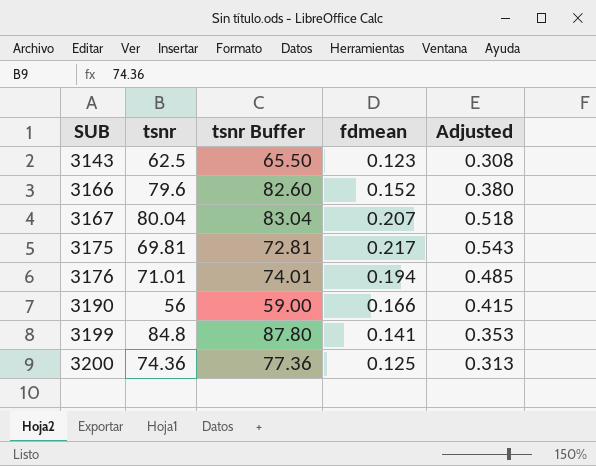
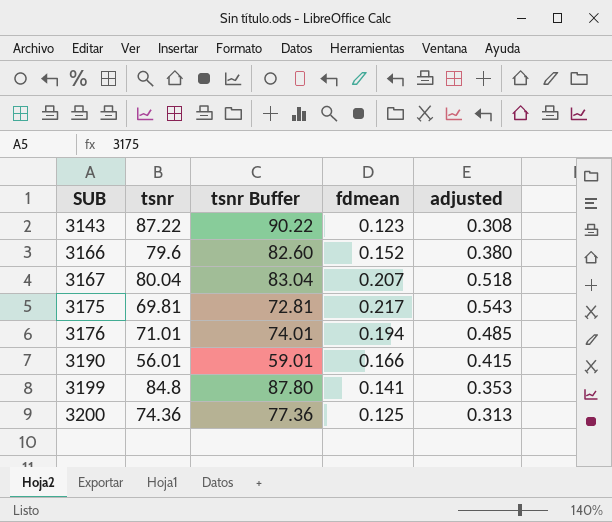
column name: Adjusted -> adjusted
3143 | tsnr: 62.5 -> 87.22
3143 | tsnr Buffer: 65.50 -> 90.22
3190 | tsnr: 56 -> 56.01
3190 | tsnr Buffer: 59.00 -> 59.01

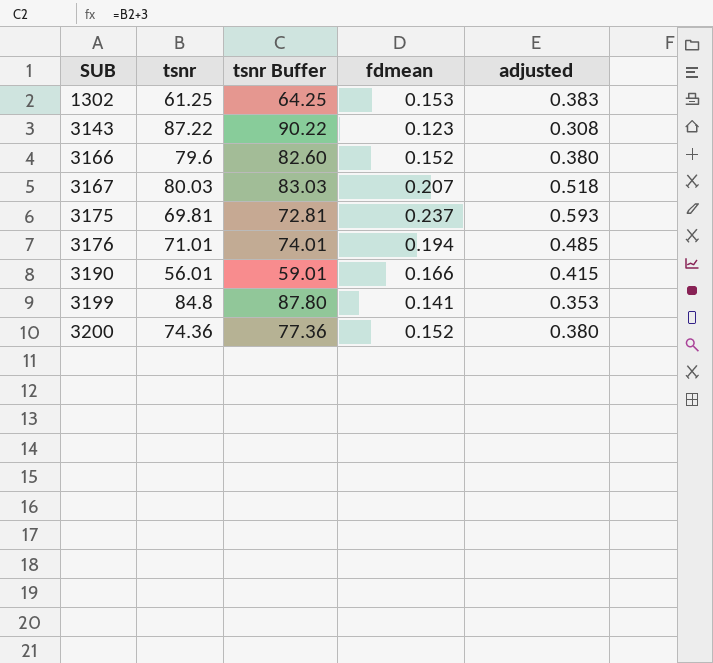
row 1302: none -> 61.25 | 64.25 | 0.153 | 0.383
3167 | tsnr: 80.04 -> 80.03
3167 | tsnr Buffer: 83.04 -> 83.03
3175 | fdmean: 0.217 -> 0.237
3175 | adjusted: 0.543 -> 0.593
3200 | fdmean: 0.125 -> 0.152
3200 | adjusted: 0.313 -> 0.380

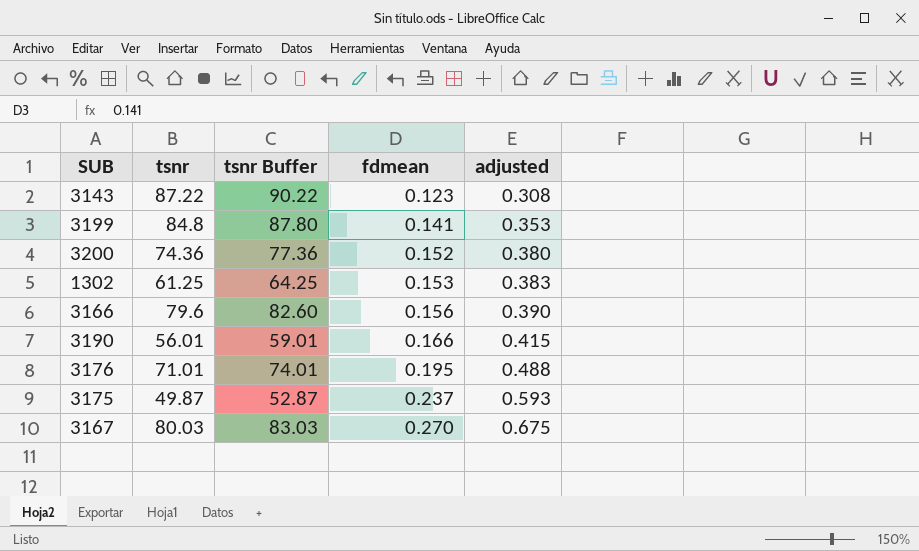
row order: SUB ascending -> fdmean ascending
3166 | fdmean: 0.152 -> 0.156
3166 | adjusted: 0.380 -> 0.390
3176 | fdmean: 0.194 -> 0.195
3176 | adjusted: 0.485 -> 0.488
3175 | tsnr: 69.81 -> 49.87
3175 | tsnr Buffer: 72.81 -> 52.87
3167 | fdmean: 0.207 -> 0.270
3167 | adjusted: 0.518 -> 0.675

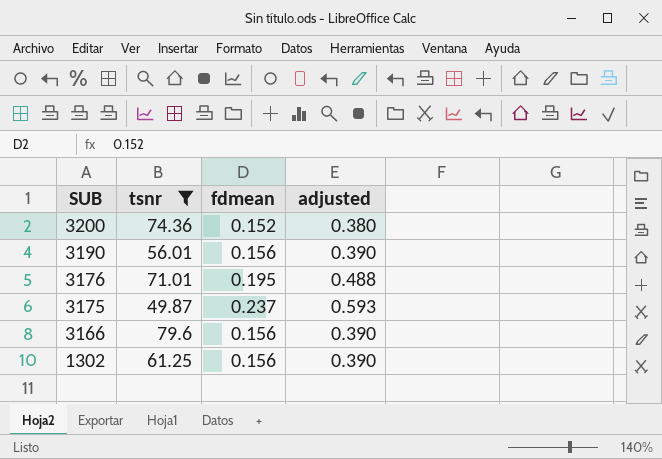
filter: none -> tsnr <= 79.6
row order: fdmean ascending -> SUB descending
column tsnr Buffer | formula: [tsnr] + 3 -> none
3190 | fdmean: 0.166 -> 0.156
3190 | adjusted: 0.415 -> 0.390
1302 | fdmean: 0.153 -> 0.156
1302 | adjusted: 0.383 -> 0.390

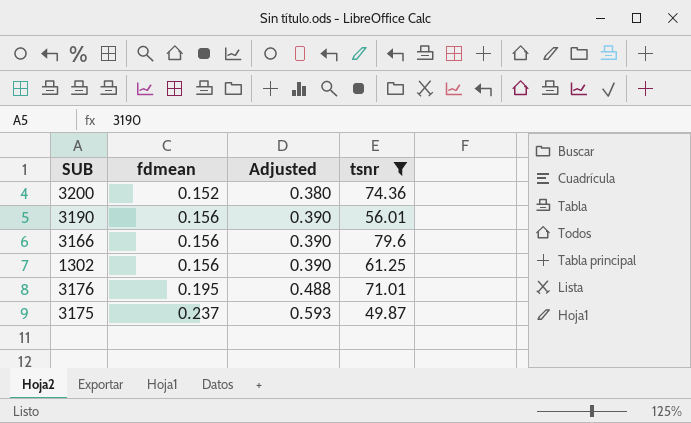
row order: SUB descending -> fdmean ascending
column name: adjusted -> Adjusted
column tsnr | position: 2 -> 4

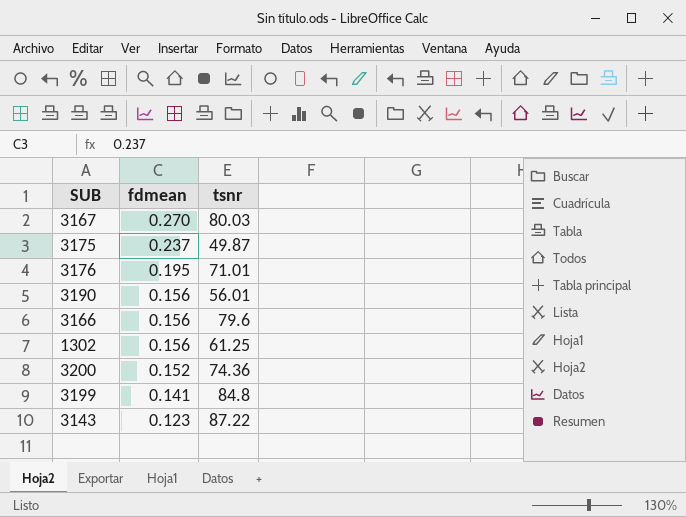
filter: tsnr <= 79.6 -> none
row order: fdmean ascending -> fdmean descending
column Adjusted | formula: [fdmean] * 2.5 -> none

